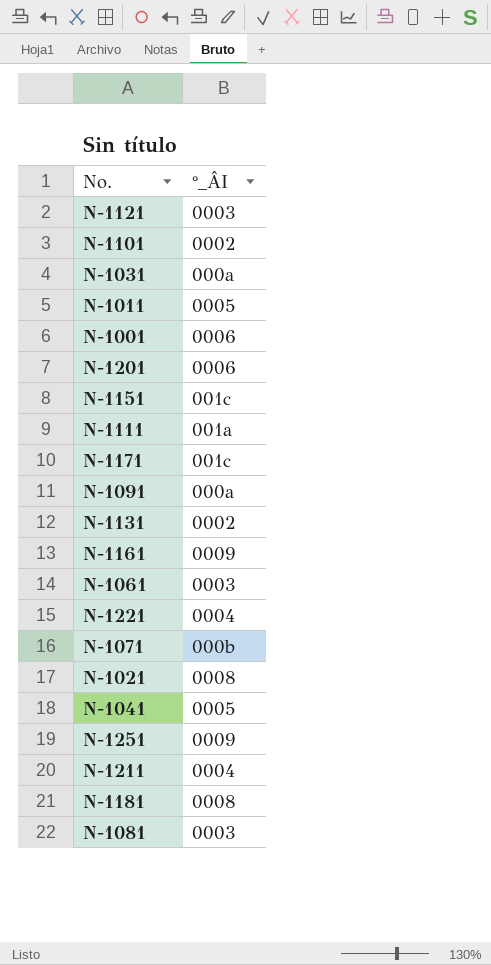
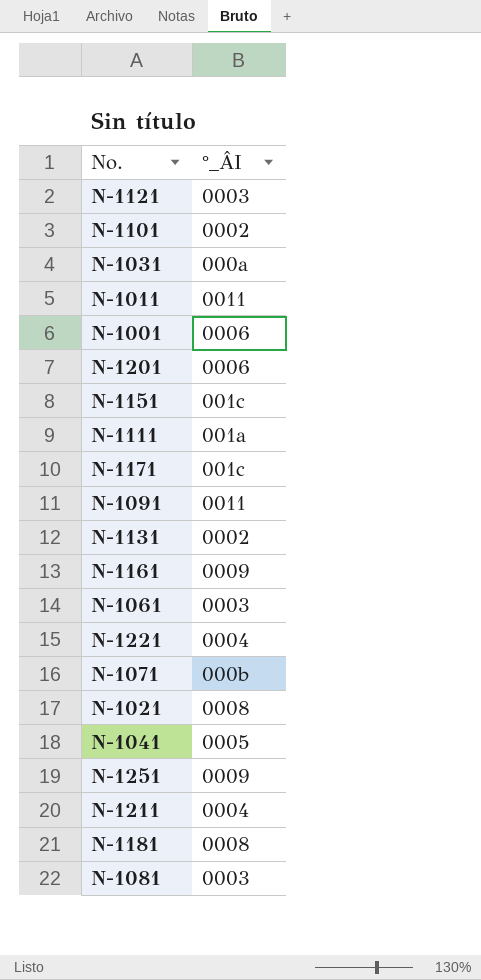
N-1011 | °_ÂI: 0005 -> 0011
N-1091 | °_ÂI: 000a -> 0011

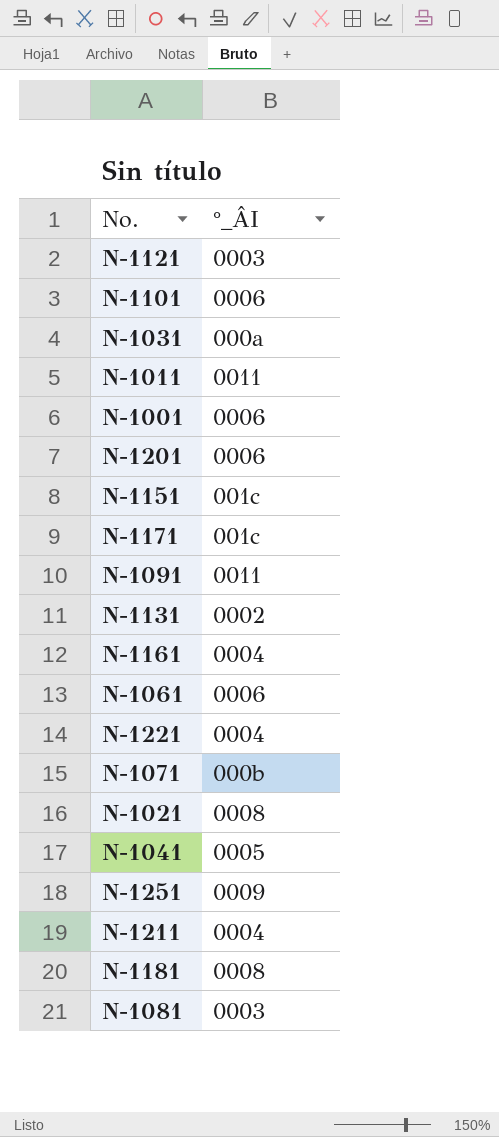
row N-1111: 001a -> none
N-1101 | °_ÂI: 0002 -> 0006
N-1161 | °_ÂI: 0009 -> 0004
N-1061 | °_ÂI: 0003 -> 0006

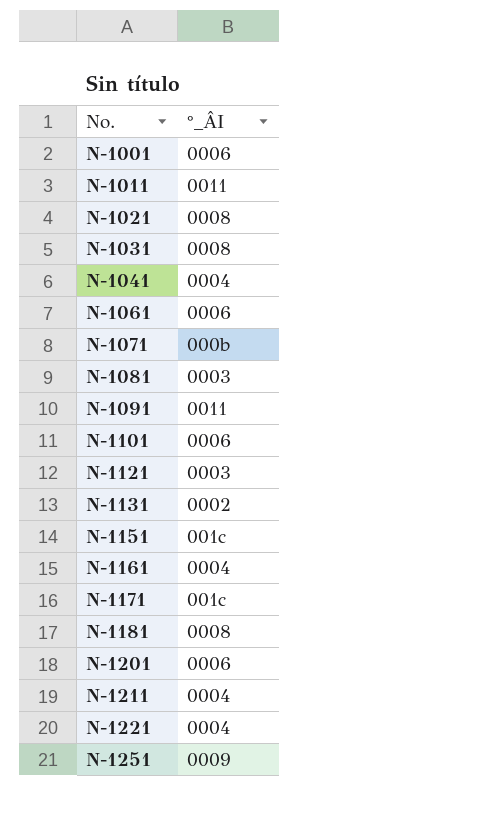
row order: none -> No. ascending
N-1031 | °_ÂI: 000a -> 0008
N-1041 | °_ÂI: 0005 -> 0004

